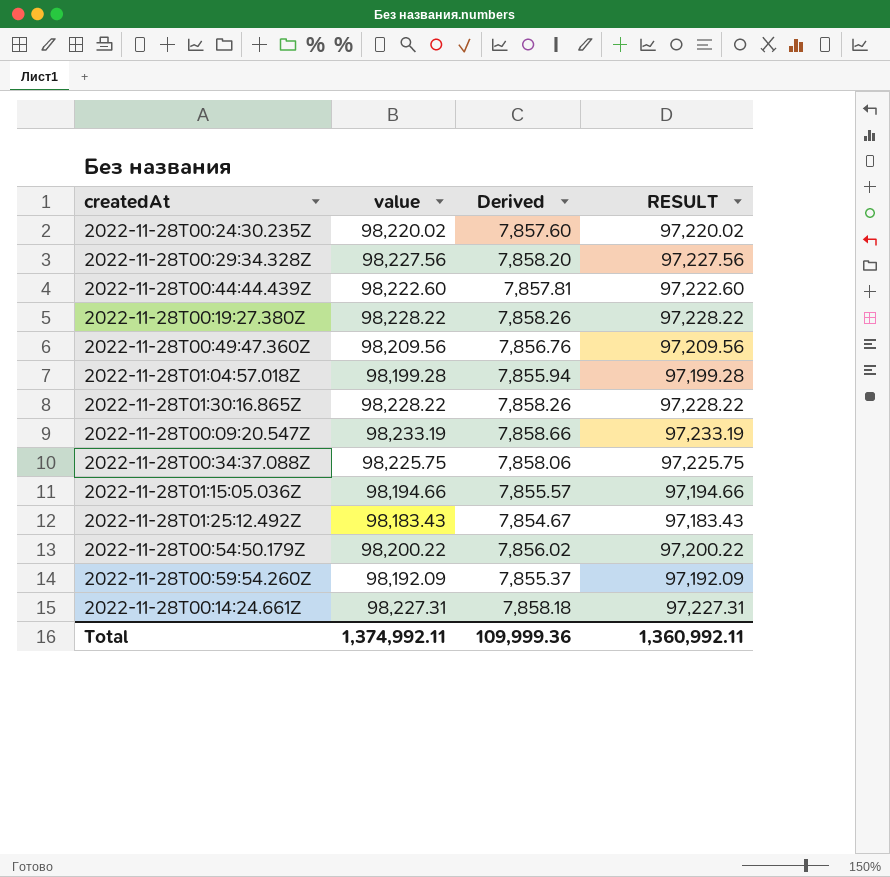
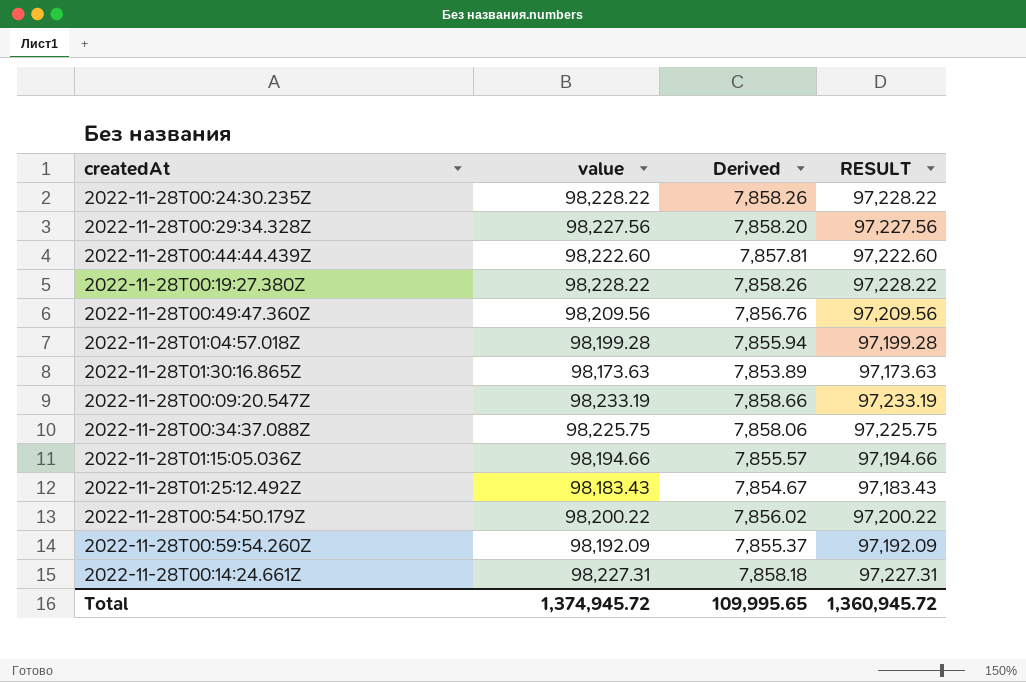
2022-11-28T00:24:30.235Z | value: 98,220.02 -> 98,228.22
2022-11-28T00:24:30.235Z | Derived: 7,857.60 -> 7,858.26
2022-11-28T00:24:30.235Z | RESULT: 97,220.02 -> 97,228.22
2022-11-28T01:30:16.865Z | value: 98,228.22 -> 98,173.63
2022-11-28T01:30:16.865Z | Derived: 7,858.26 -> 7,853.89
2022-11-28T01:30:16.865Z | RESULT: 97,228.22 -> 97,173.63
Total | value: 1,374,992.11 -> 1,374,945.72
Total | Derived: 109,999.36 -> 109,995.65
Total | RESULT: 1,360,992.11 -> 1,360,945.72

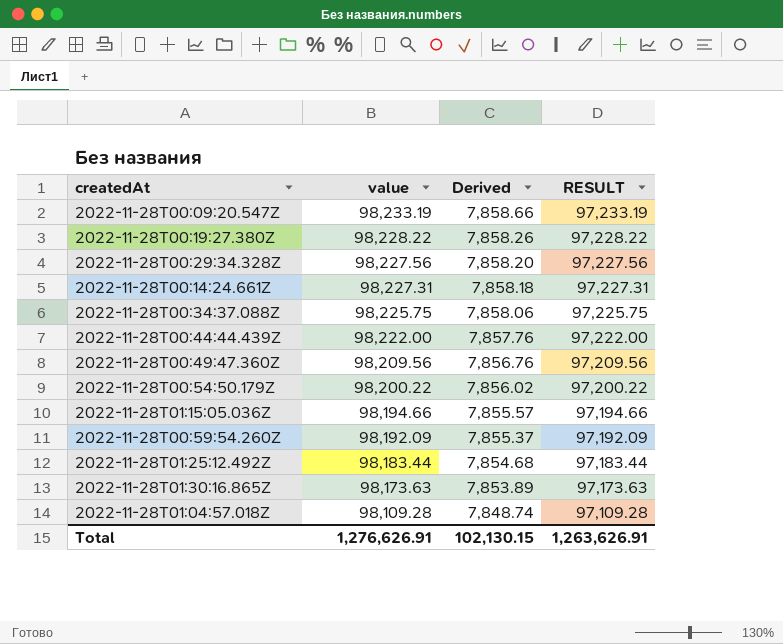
row order: none -> value descending
row 2022-11-28T00:24:30.235Z: 98,228.22 | 7,858.26 | 97,228.22 -> none
2022-11-28T00:44:44.439Z | value: 98,222.60 -> 98,222.00
2022-11-28T00:44:44.439Z | Derived: 7,857.81 -> 7,857.76
2022-11-28T00:44:44.439Z | RESULT: 97,222.60 -> 97,222.00
2022-11-28T01:25:12.492Z | value: 98,183.43 -> 98,183.44
2022-11-28T01:25:12.492Z | Derived: 7,854.67 -> 7,854.68
2022-11-28T01:25:12.492Z | RESULT: 97,183.43 -> 97,183.44
2022-11-28T01:04:57.018Z | value: 98,199.28 -> 98,109.28
2022-11-28T01:04:57.018Z | Derived: 7,855.94 -> 7,848.74
2022-11-28T01:04:57.018Z | RESULT: 97,199.28 -> 97,109.28
Total | value: 1,374,945.72 -> 1,276,626.91
Total | Derived: 109,995.65 -> 102,130.15
Total | RESULT: 1,360,945.72 -> 1,263,626.91

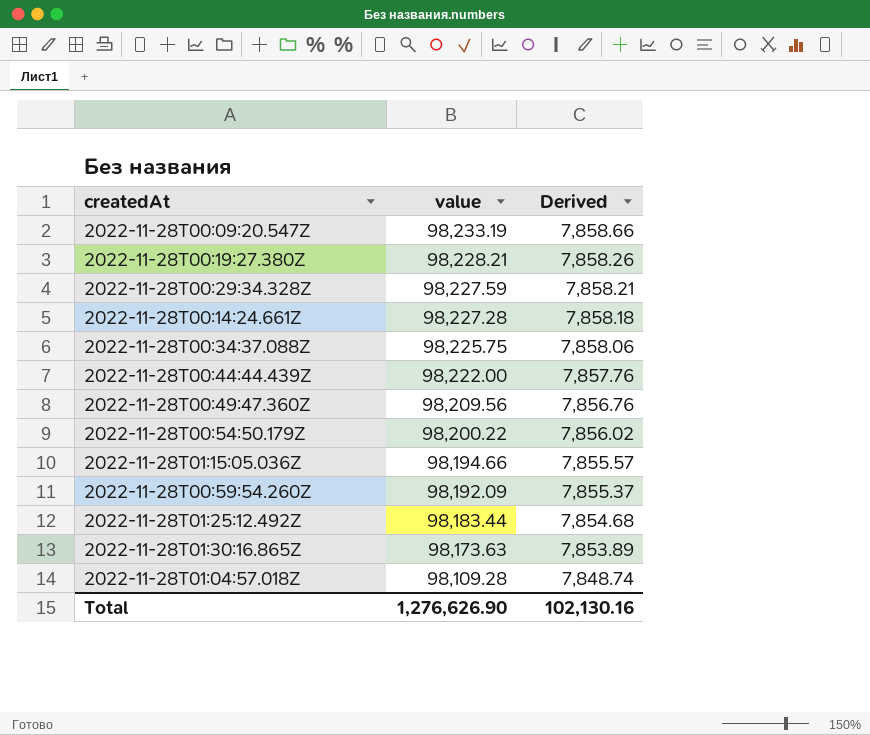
column RESULT | formula: [value] - 1000 -> none
2022-11-28T00:19:27.380Z | value: 98,228.22 -> 98,228.21
2022-11-28T00:29:34.328Z | value: 98,227.56 -> 98,227.59
2022-11-28T00:29:34.328Z | Derived: 7,858.20 -> 7,858.21
2022-11-28T00:14:24.661Z | value: 98,227.31 -> 98,227.28
Total | value: 1,276,626.91 -> 1,276,626.90
Total | Derived: 102,130.15 -> 102,130.16

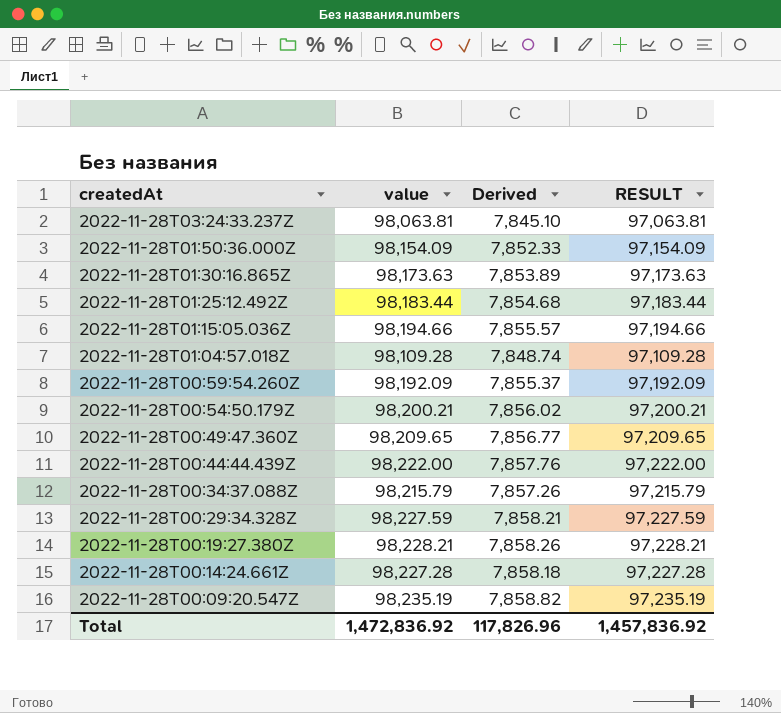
row order: value descending -> createdAt descending
column RESULT | formula: none -> [value] - 1000
row 2022-11-28T03:24:33.237Z: none -> 98,063.81 | 7,845.10 | 97,063.81
row 2022-11-28T01:50:36.000Z: none -> 98,154.09 | 7,852.33 | 97,154.09
2022-11-28T00:54:50.179Z | value: 98,200.22 -> 98,200.21
2022-11-28T00:49:47.360Z | value: 98,209.56 -> 98,209.65
2022-11-28T00:49:47.360Z | Derived: 7,856.76 -> 7,856.77
2022-11-28T00:34:37.088Z | value: 98,225.75 -> 98,215.79
2022-11-28T00:34:37.088Z | Derived: 7,858.06 -> 7,857.26
2022-11-28T00:09:20.547Z | value: 98,233.19 -> 98,235.19
2022-11-28T00:09:20.547Z | Derived: 7,858.66 -> 7,858.82
Total | value: 1,276,626.90 -> 1,472,836.92
Total | Derived: 102,130.16 -> 117,826.96

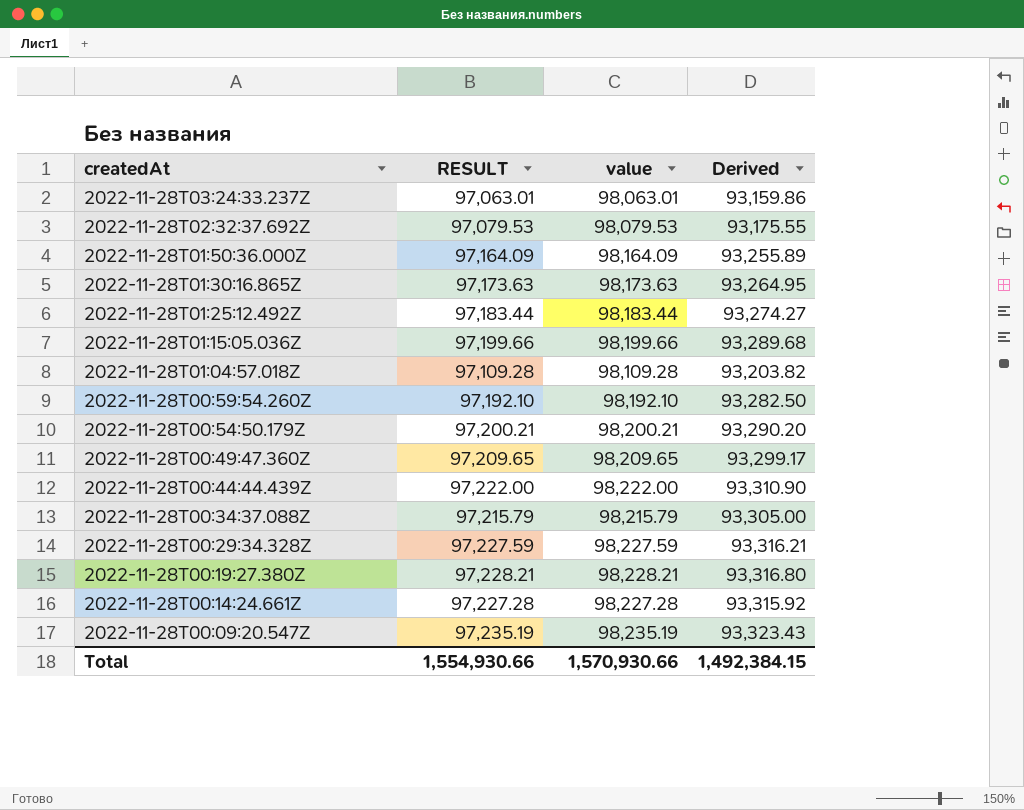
column RESULT | position: 4 -> 2
column Derived | formula: [value] * 0.08 -> [value] * 0.95
2022-11-28T03:24:33.237Z | RESULT: 97,063.81 -> 97,063.01
2022-11-28T03:24:33.237Z | value: 98,063.81 -> 98,063.01
row 2022-11-28T02:32:37.692Z: none -> 97,079.53 | 98,079.53 | 93,175.55
2022-11-28T01:50:36.000Z | RESULT: 97,154.09 -> 97,164.09
2022-11-28T01:50:36.000Z | value: 98,154.09 -> 98,164.09
2022-11-28T01:15:05.036Z | RESULT: 97,194.66 -> 97,199.66
2022-11-28T01:15:05.036Z | value: 98,194.66 -> 98,199.66
2022-11-28T00:59:54.260Z | RESULT: 97,192.09 -> 97,192.10
2022-11-28T00:59:54.260Z | value: 98,192.09 -> 98,192.10
Total | RESULT: 1,457,836.92 -> 1,554,930.66
Total | value: 1,472,836.92 -> 1,570,930.66
Total | Derived: 117,826.96 -> 1,492,384.15

